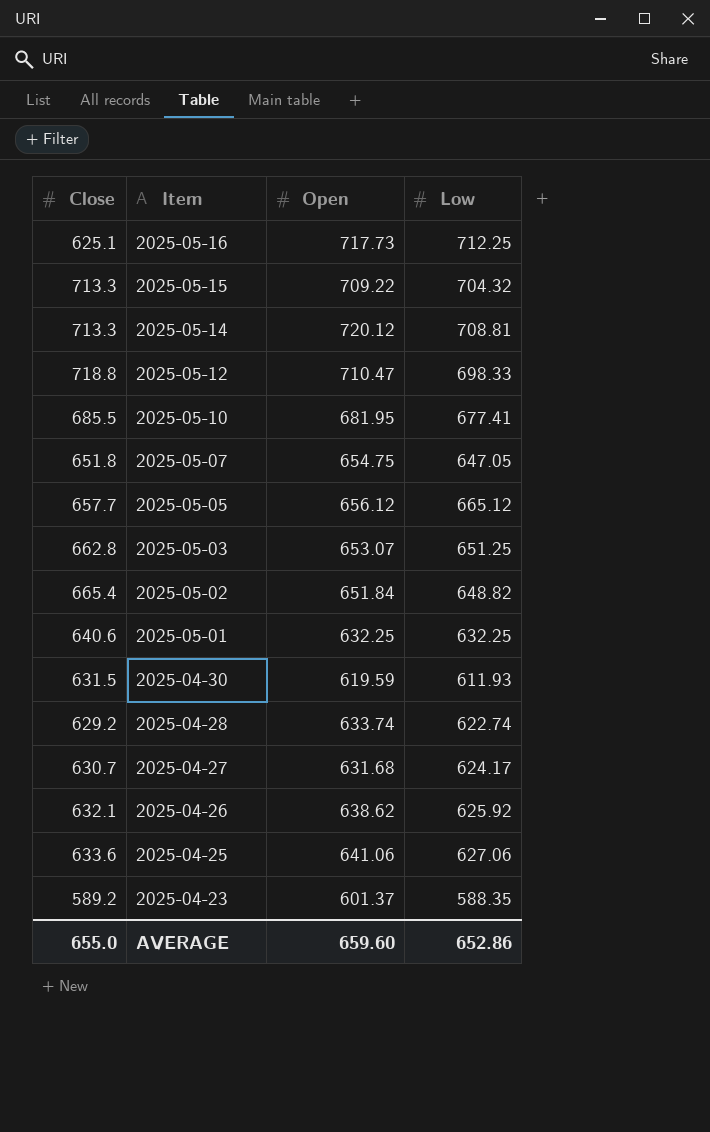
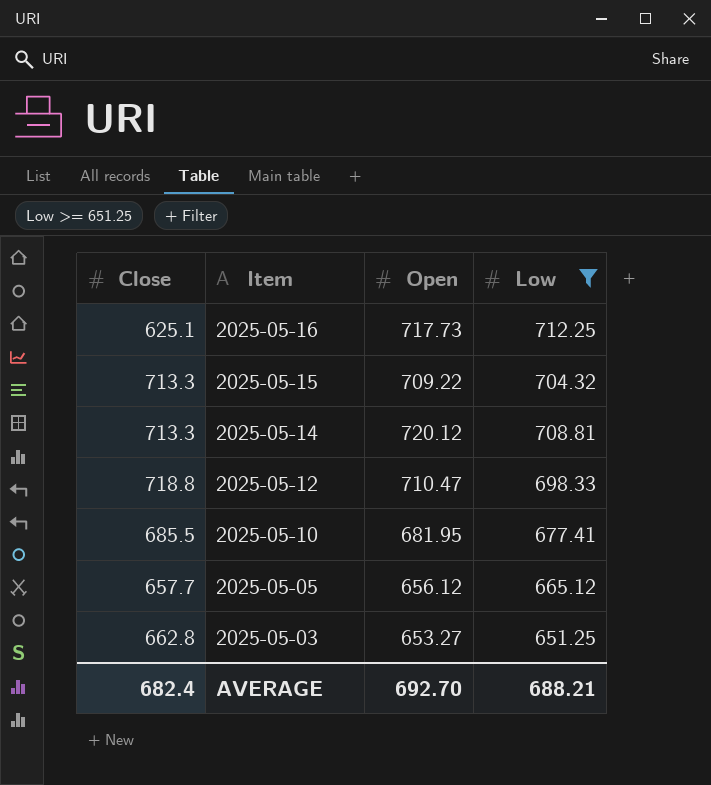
filter: none -> Low >= 651.25
2025-05-03 | Open: 653.07 -> 653.27
AVERAGE | Close: 655.0 -> 682.4
AVERAGE | Open: 659.60 -> 692.70
AVERAGE | Low: 652.86 -> 688.21

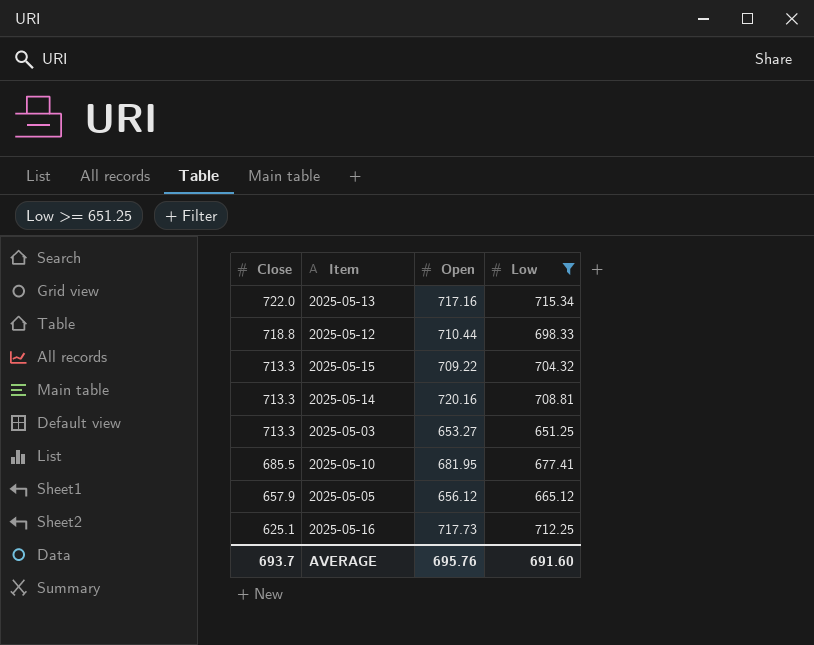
row order: Item descending -> Close descending
row 2025-05-13: none -> 722.0 | 717.16 | 715.34
2025-05-12 | Open: 710.47 -> 710.44
2025-05-14 | Open: 720.12 -> 720.16
2025-05-03 | Close: 662.8 -> 713.3
2025-05-05 | Close: 657.7 -> 657.9
AVERAGE | Close: 682.4 -> 693.7
AVERAGE | Open: 692.70 -> 695.76
AVERAGE | Low: 688.21 -> 691.60

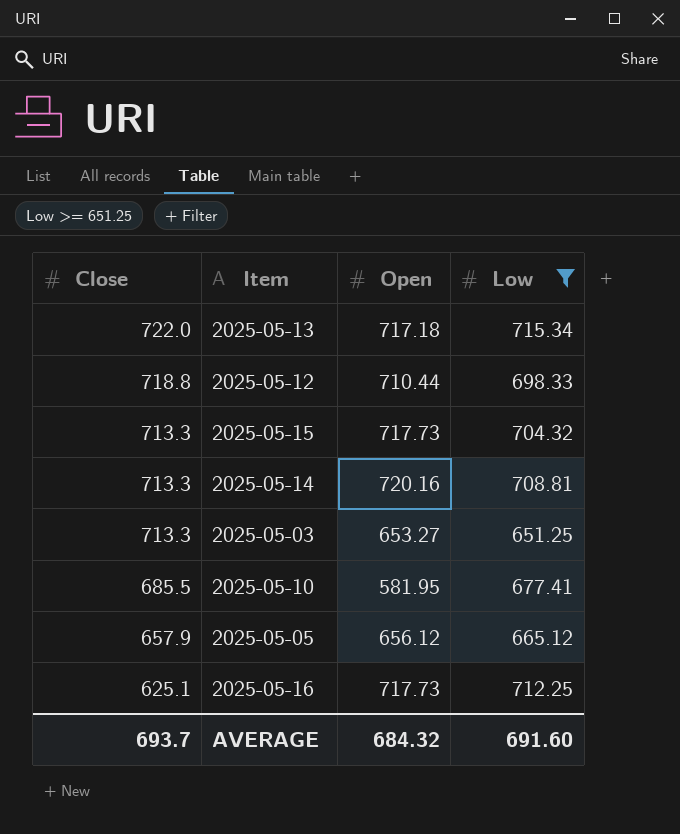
2025-05-13 | Open: 717.16 -> 717.18
2025-05-15 | Open: 709.22 -> 717.73
2025-05-10 | Open: 681.95 -> 581.95
AVERAGE | Open: 695.76 -> 684.32

